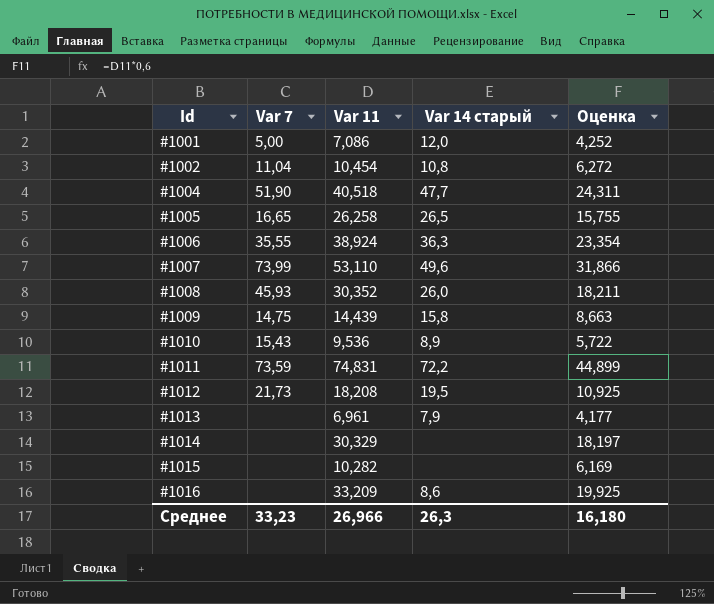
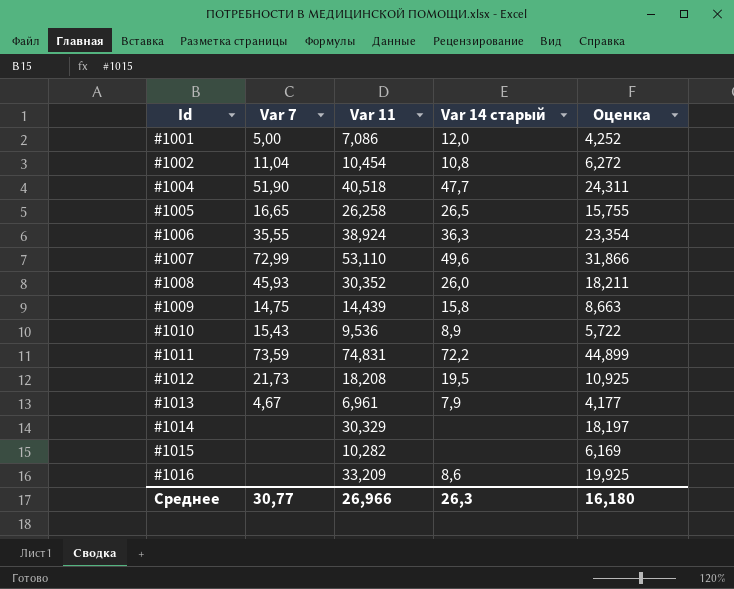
#1007 | Var 7: 73,99 -> 72,99
#1013 | Var 7: none -> 4,67
Среднее | Var 7: 33,23 -> 30,77

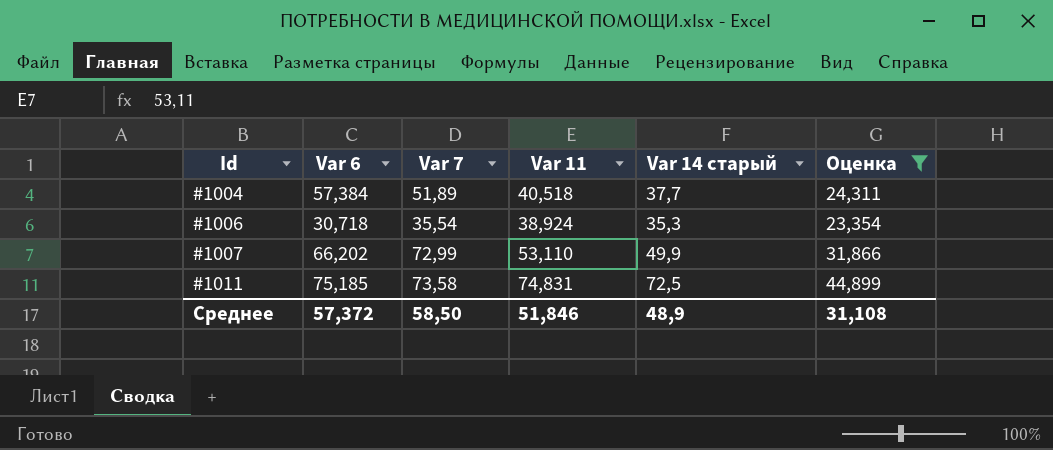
filter: none -> Оценка >= 23,354
column Var 6 | position: none -> 2
#1004 | Var 7: 51,90 -> 51,89
#1004 | Var 14 старый: 47,7 -> 37,7
#1006 | Var 7: 35,55 -> 35,54
#1006 | Var 14 старый: 36,3 -> 35,3
#1007 | Var 14 старый: 49,6 -> 49,9
#1011 | Var 7: 73,59 -> 73,58
#1011 | Var 14 старый: 72,2 -> 72,5
Среднее | Var 7: 30,77 -> 58,50
Среднее | Var 11: 26,966 -> 51,846
Среднее | Var 14 старый: 26,3 -> 48,9
Среднее | Оценка: 16,180 -> 31,108

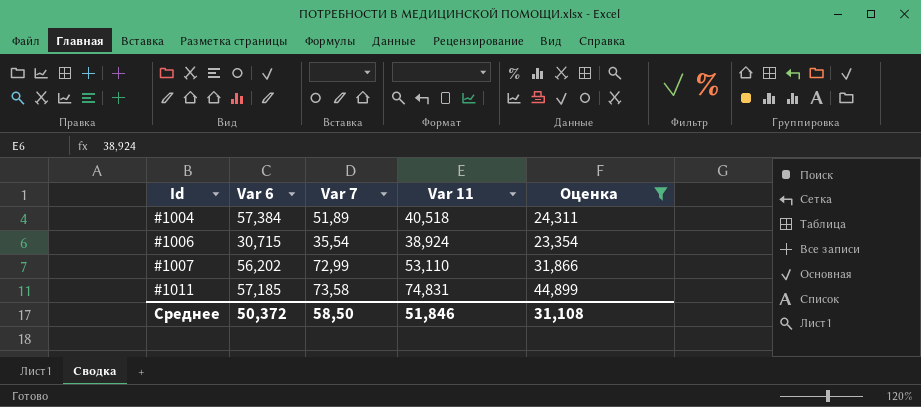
column Var 14 старый | position: 5 -> none
#1006 | Var 6: 30,718 -> 30,715
#1007 | Var 6: 66,202 -> 56,202
#1011 | Var 6: 75,185 -> 57,185
Среднее | Var 6: 57,372 -> 50,372

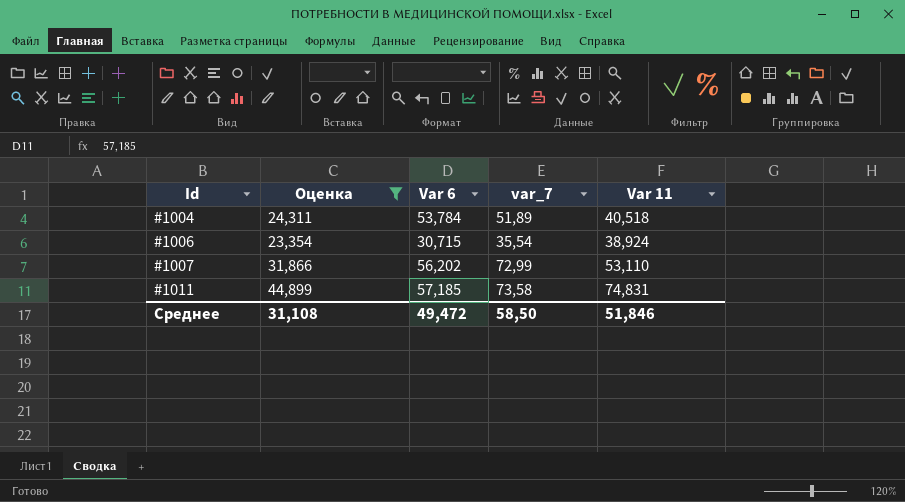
column Оценка | position: 5 -> 2
column name: Var 7 -> var_7
#1004 | Var 6: 57,384 -> 53,784
Среднее | Var 6: 50,372 -> 49,472

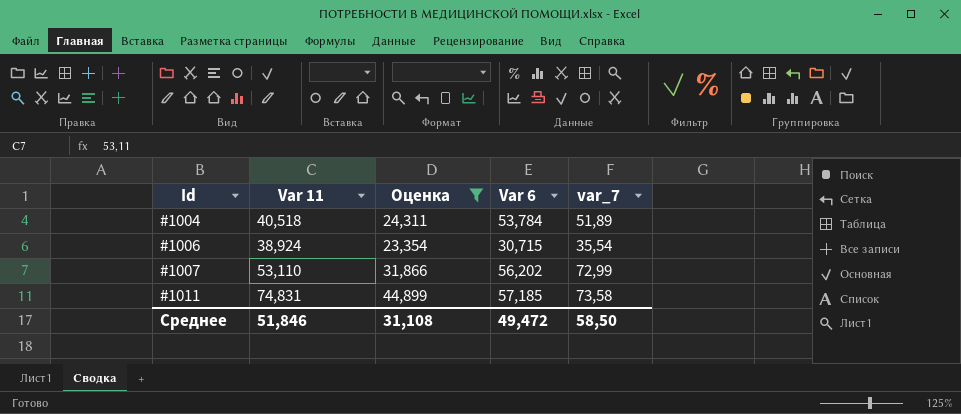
column Var 11 | position: 5 -> 2

